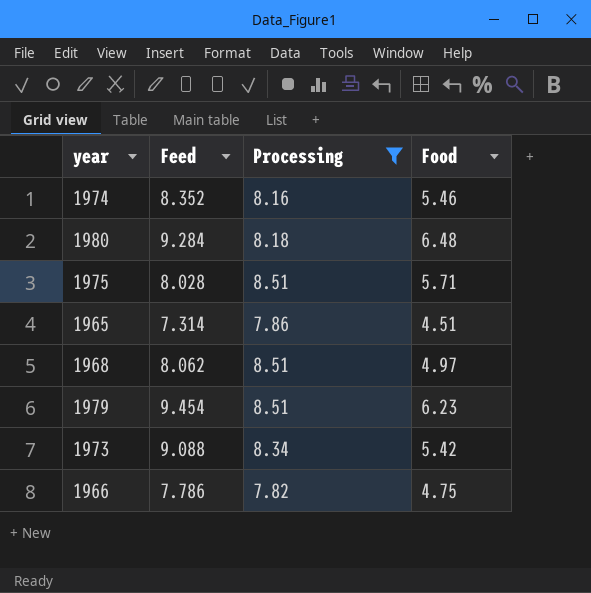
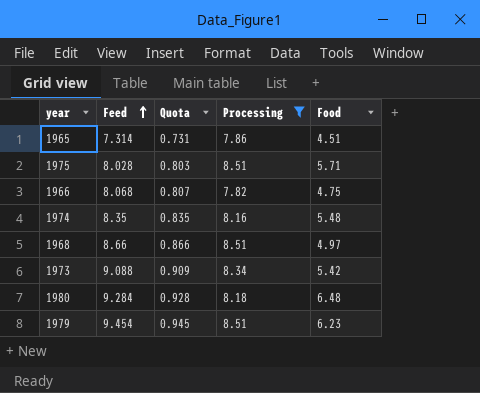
row order: none -> Feed ascending
column Quota | formula: none -> [Feed] * 0.1
1966 | Feed: 7.786 -> 8.068
1974 | Feed: 8.352 -> 8.35
1974 | Food: 5.46 -> 5.48
1968 | Feed: 8.062 -> 8.66

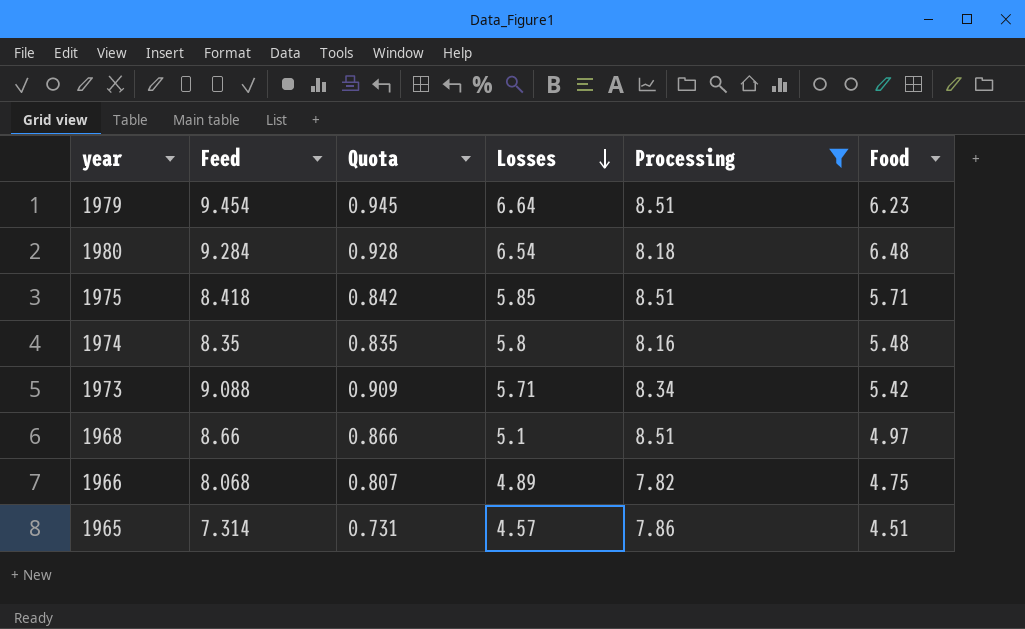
row order: Feed ascending -> Losses descending
column Losses | position: none -> 4
1975 | Feed: 8.028 -> 8.418
1975 | Quota: 0.803 -> 0.842

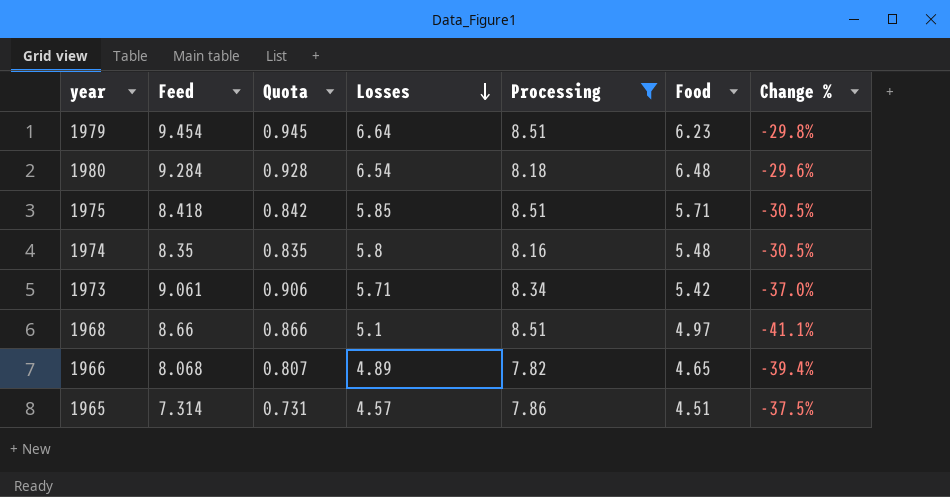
column Change % | formula: none -> ([Losses] - [Feed]) / [Feed]
1973 | Feed: 9.088 -> 9.061
1973 | Quota: 0.909 -> 0.906
1966 | Food: 4.75 -> 4.65

